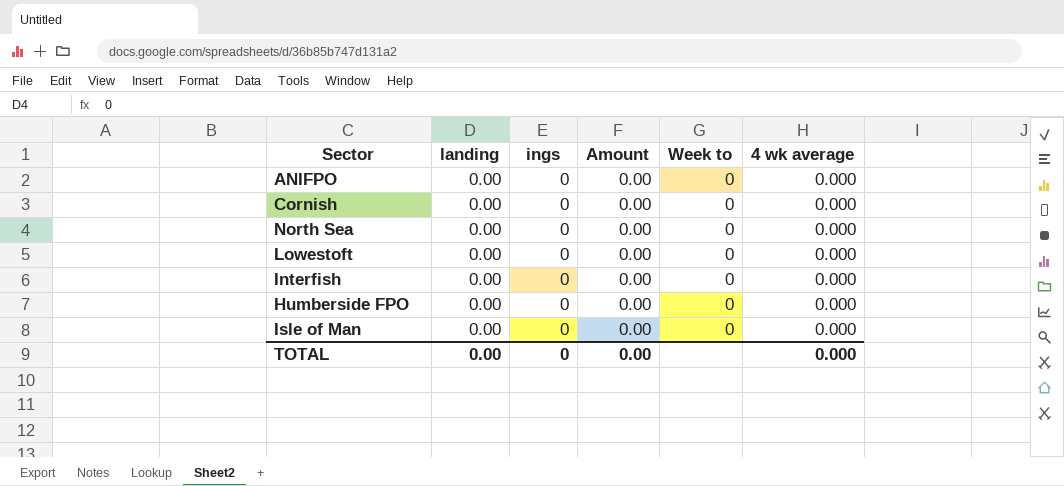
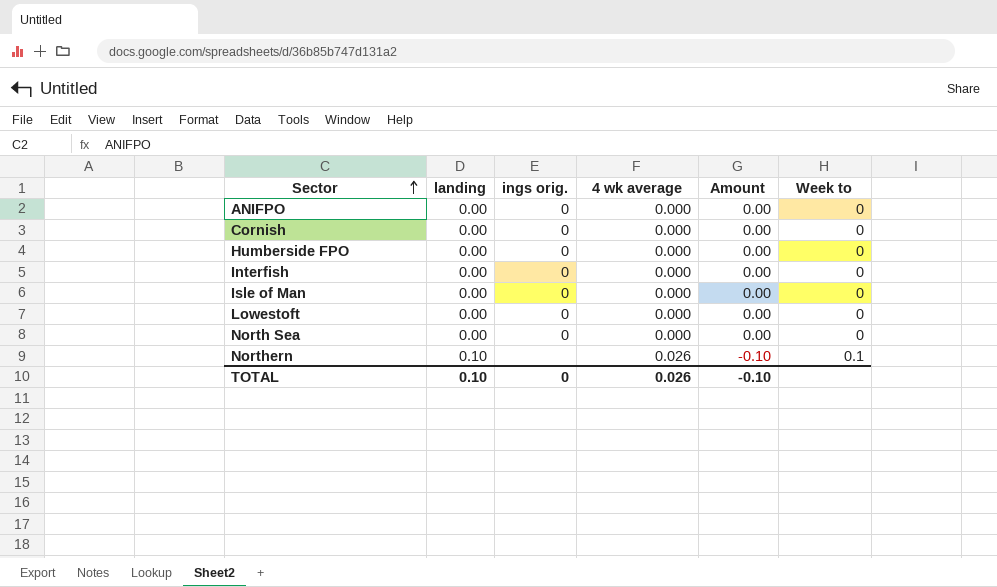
row order: none -> Sector ascending
column name: ings -> ings orig.
column 4 wk average | position: 6 -> 4
row Northern: none -> 0.10 | none | 0.026 | -0.10 | 0.1
TOTAL | landing: 0.00 -> 0.10
TOTAL | 4 wk average: 0.000 -> 0.026
TOTAL | Amount: 0.00 -> -0.10

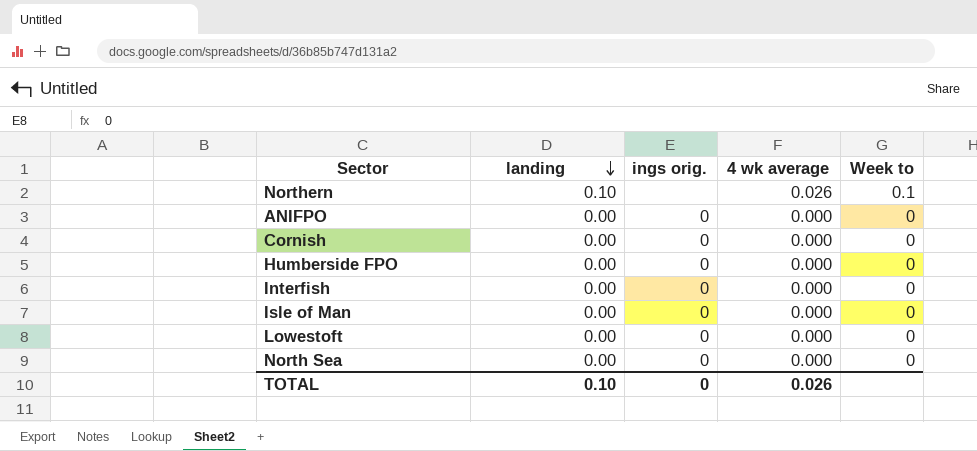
row order: Sector ascending -> landing descending
column Amount | position: 5 -> none

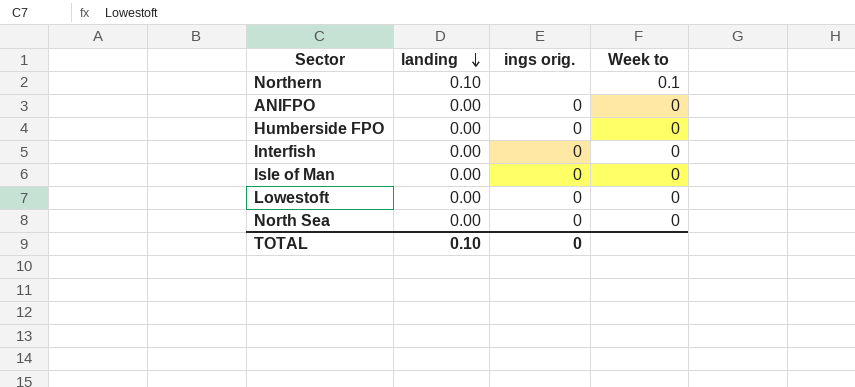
column 4 wk average | position: 4 -> none
row Cornish: 0.00 | 0 | 0.000 | 0 -> none

